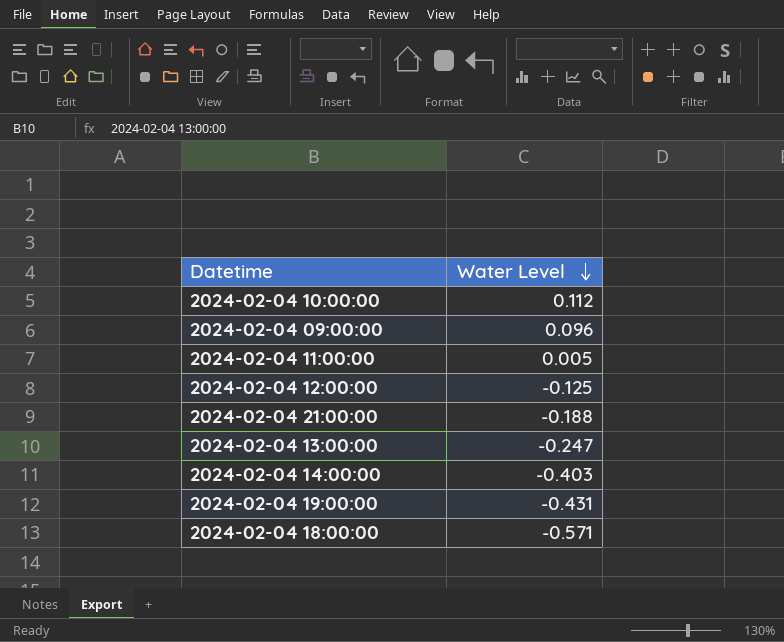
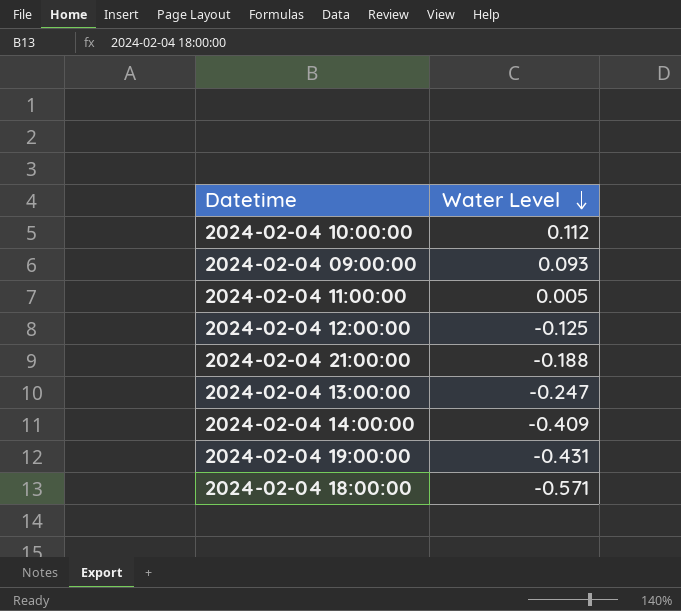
2024-02-04 09:00:00 | Water Level: 0.096 -> 0.093
2024-02-04 14:00:00 | Water Level: -0.403 -> -0.409

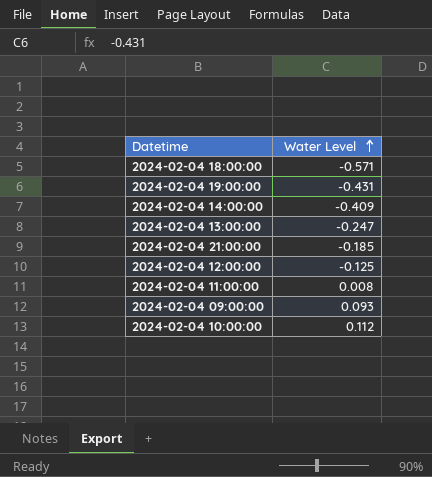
row order: Water Level descending -> Water Level ascending
2024-02-04 21:00:00 | Water Level: -0.188 -> -0.185
2024-02-04 11:00:00 | Water Level: 0.005 -> 0.008

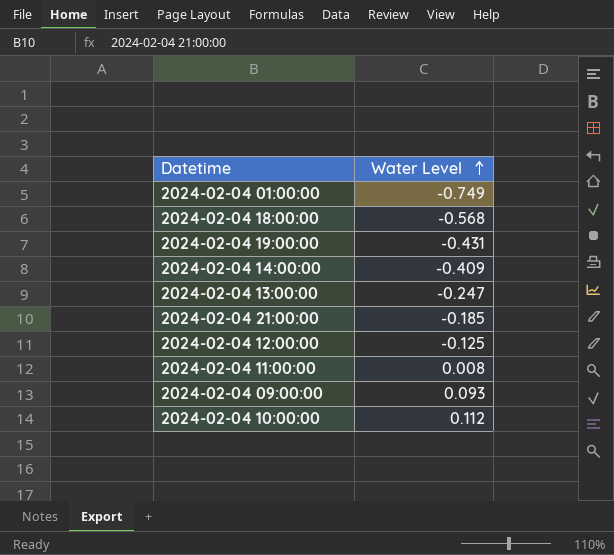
row 2024-02-04 01:00:00: none -> -0.749
2024-02-04 18:00:00 | Water Level: -0.571 -> -0.568

